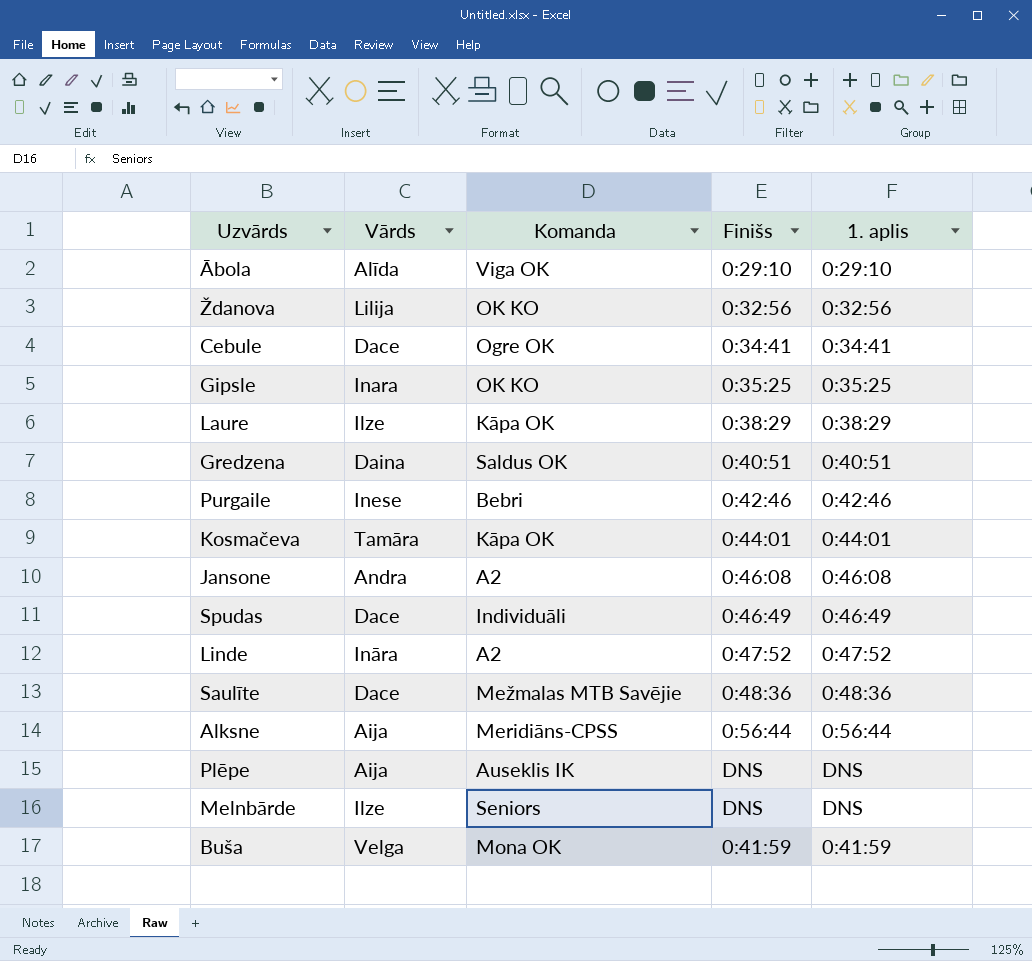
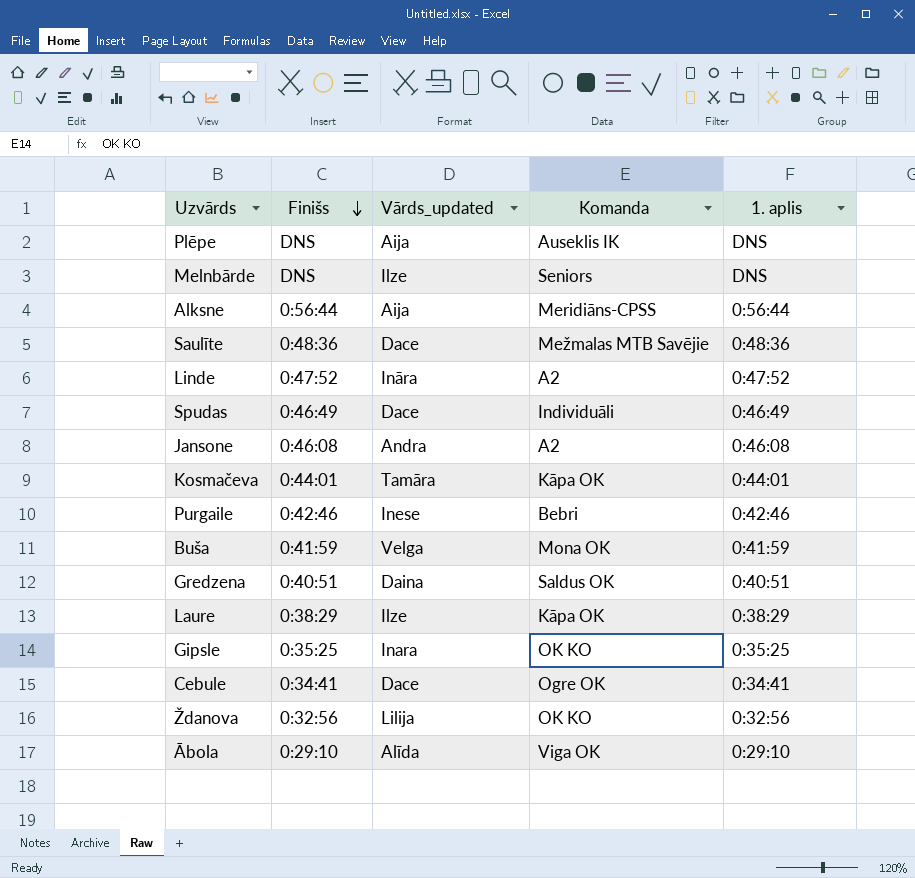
row order: none -> Finišs descending
column Finišs | position: 4 -> 2
column name: Vārds -> Vārds_updated

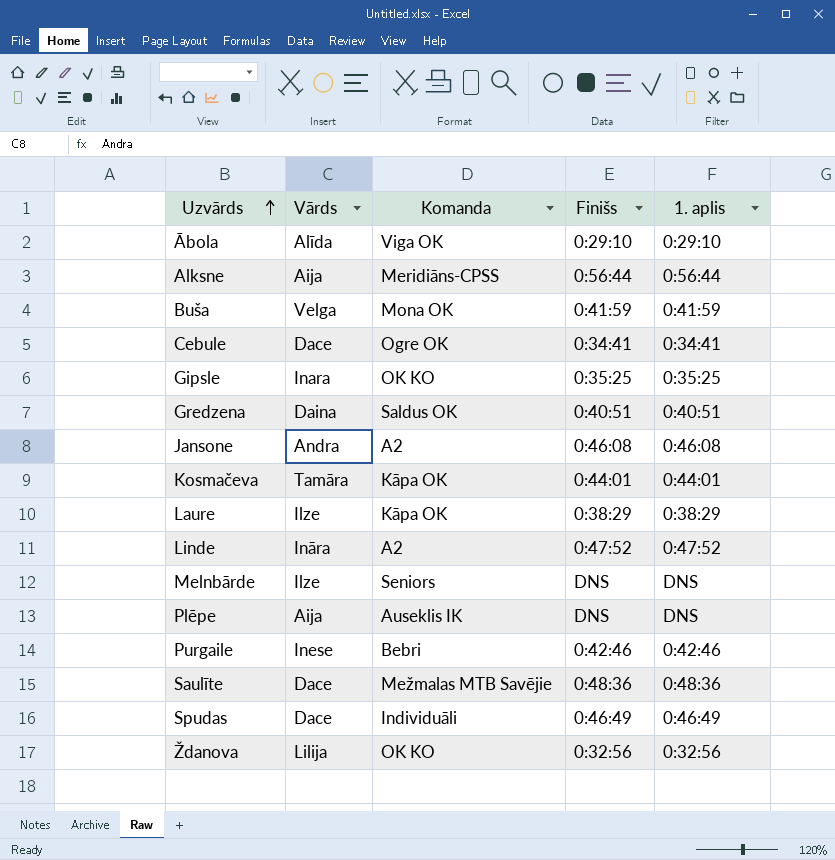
row order: Finišs descending -> Uzvārds ascending
column name: Vārds_updated -> Vārds
column Finišs | position: 2 -> 4

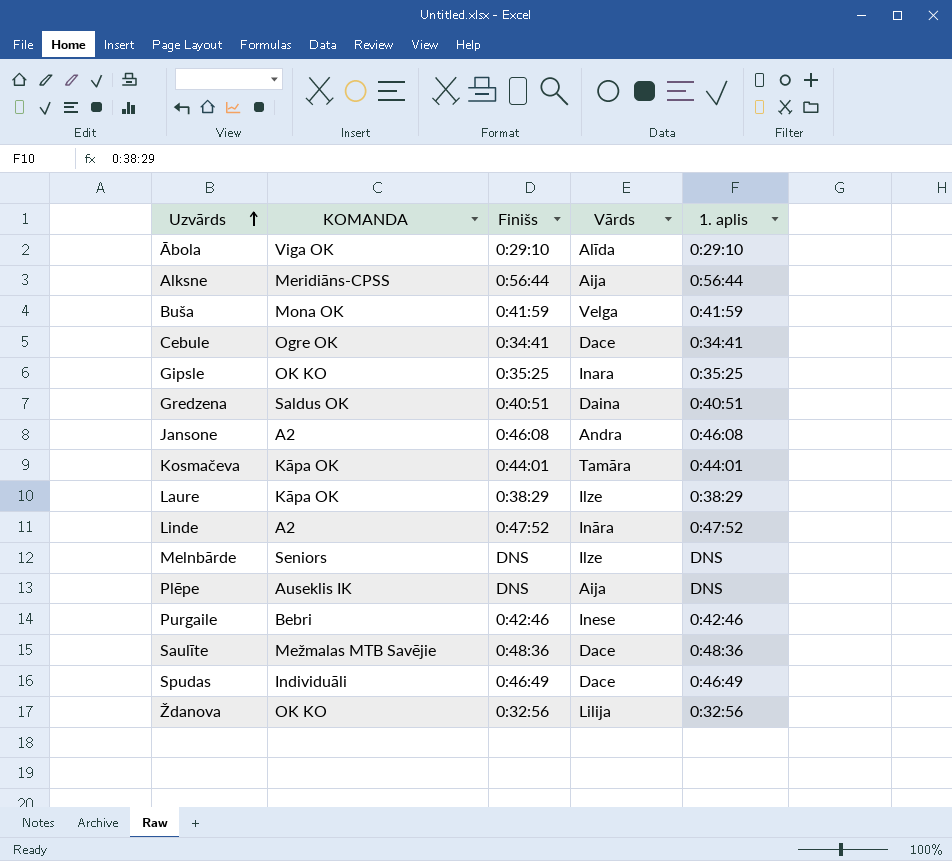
column name: Komanda -> KOMANDA
column Vārds | position: 2 -> 4

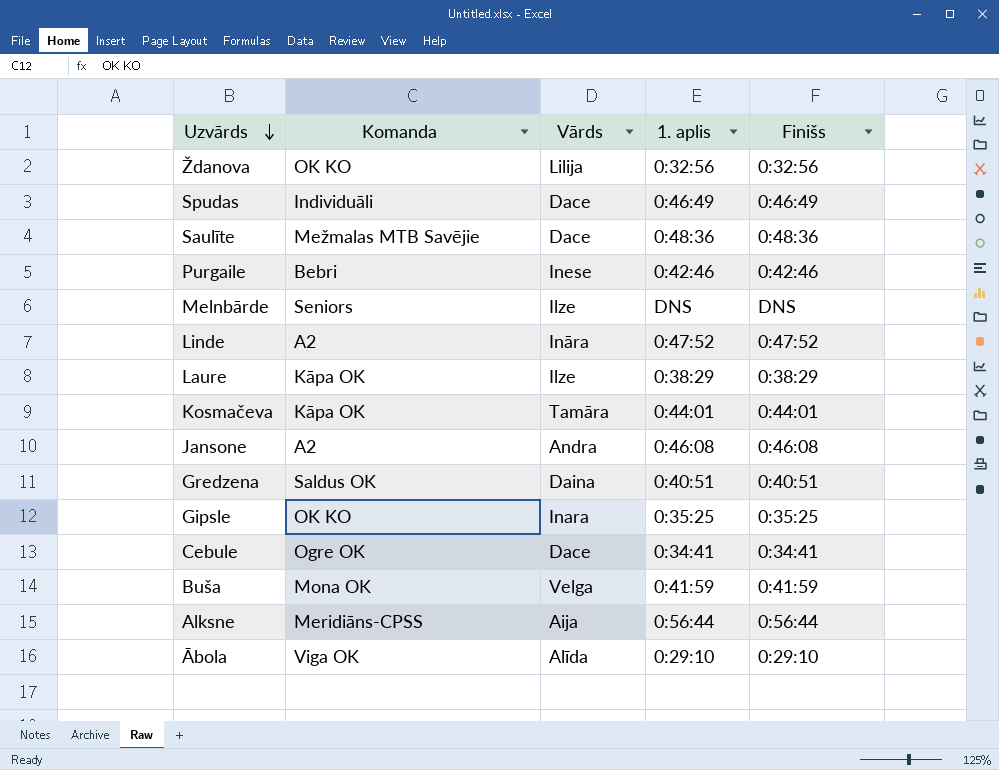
row order: Uzvārds ascending -> Uzvārds descending
column name: KOMANDA -> Komanda
column Finišs | position: 3 -> 5
row Plēpe: Auseklis IK | DNS | Aija | DNS -> none

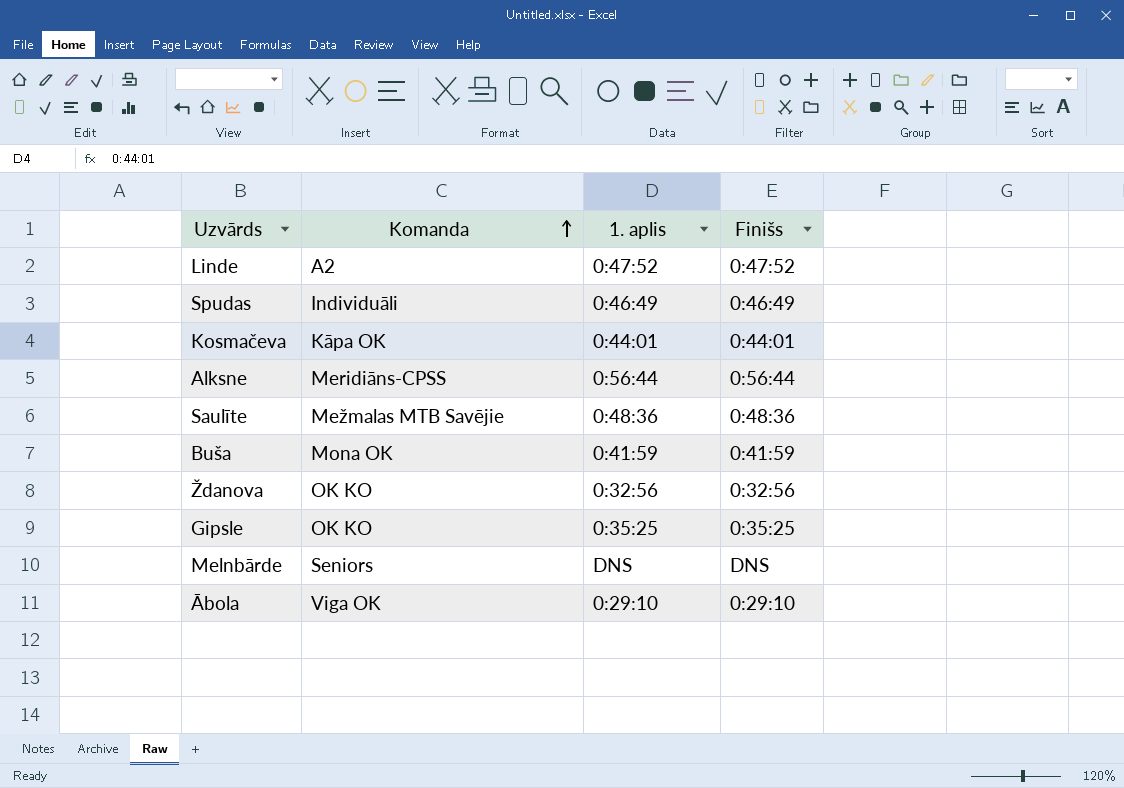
row order: Uzvārds descending -> Komanda ascending
column Vārds | position: 3 -> none
row Purgaile: Bebri | Inese | 0:42:46 | 0:42:46 -> none
row Laure: Kāpa OK | Ilze | 0:38:29 | 0:38:29 -> none
row Jansone: A2 | Andra | 0:46:08 | 0:46:08 -> none
row Gredzena: Saldus OK | Daina | 0:40:51 | 0:40:51 -> none
row Cebule: Ogre OK | Dace | 0:34:41 | 0:34:41 -> none

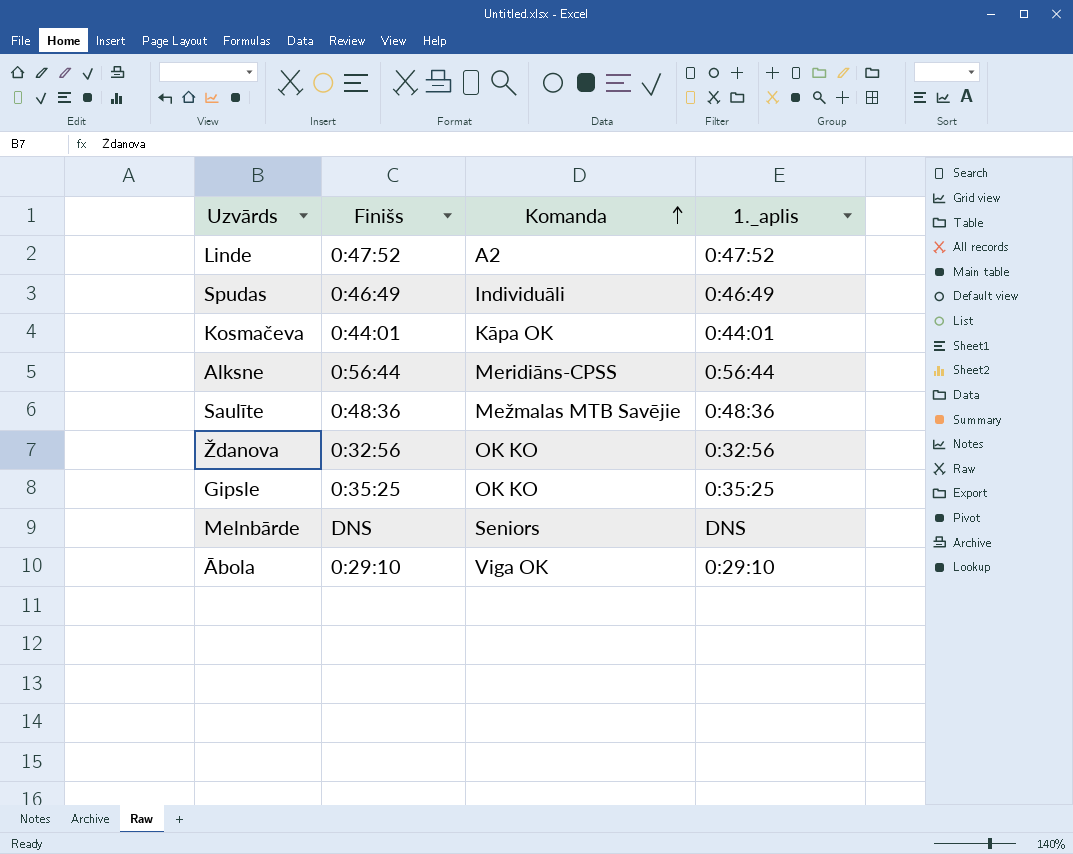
column Finišs | position: 4 -> 2
column name: 1. aplis -> 1._aplis
row Buša: Mona OK | 0:41:59 | 0:41:59 -> none

